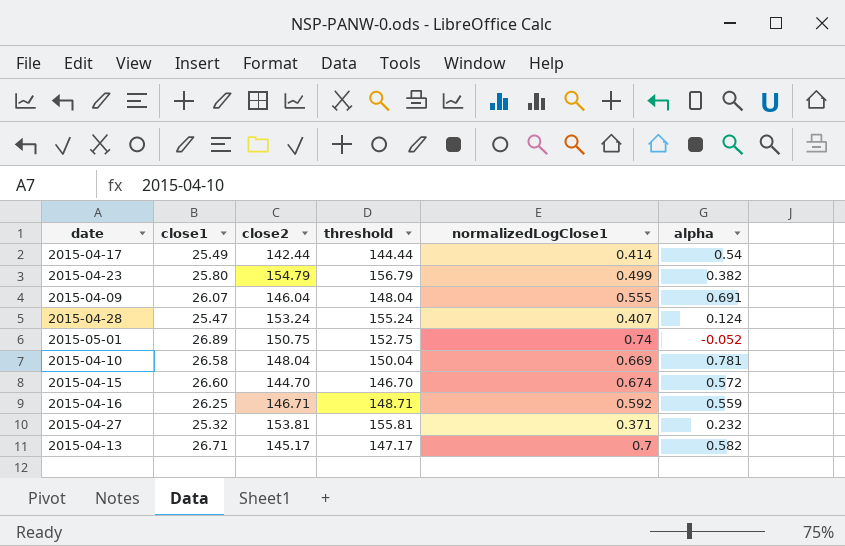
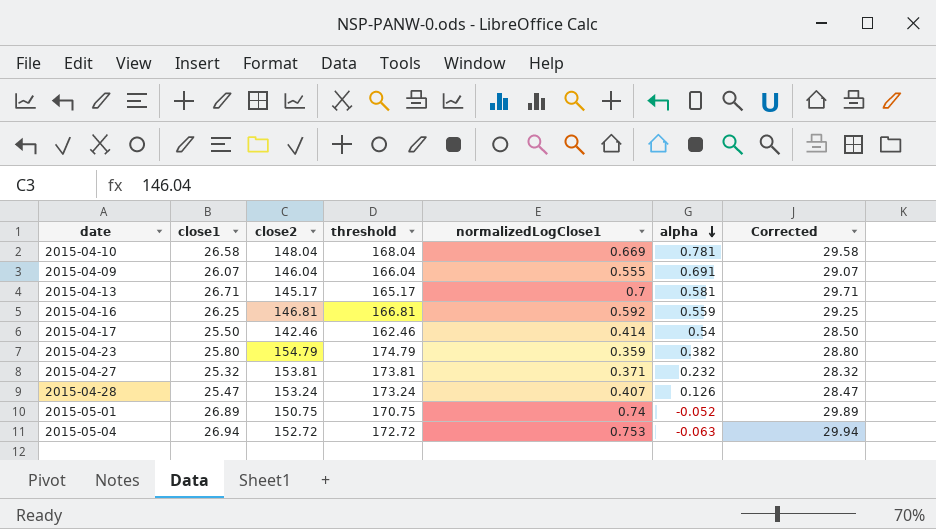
row order: none -> alpha descending
column threshold | formula: [close2] + 2 -> [close2] + 20
column Corrected | formula: none -> [close1] + 3
row 2015-04-15: 26.60 | 144.70 | 146.70 | 0.674 | 0.572 -> none
2015-04-13 | alpha: 0.582 -> 0.581
2015-04-16 | close2: 146.71 -> 146.81
2015-04-17 | close1: 25.49 -> 25.50
2015-04-17 | close2: 142.44 -> 142.46
2015-04-23 | normalizedLogClose1: 0.499 -> 0.359
2015-04-28 | alpha: 0.124 -> 0.126
row 2015-05-04: none -> 26.94 | 152.72 | 172.72 | 0.753 | -0.063 | 29.94

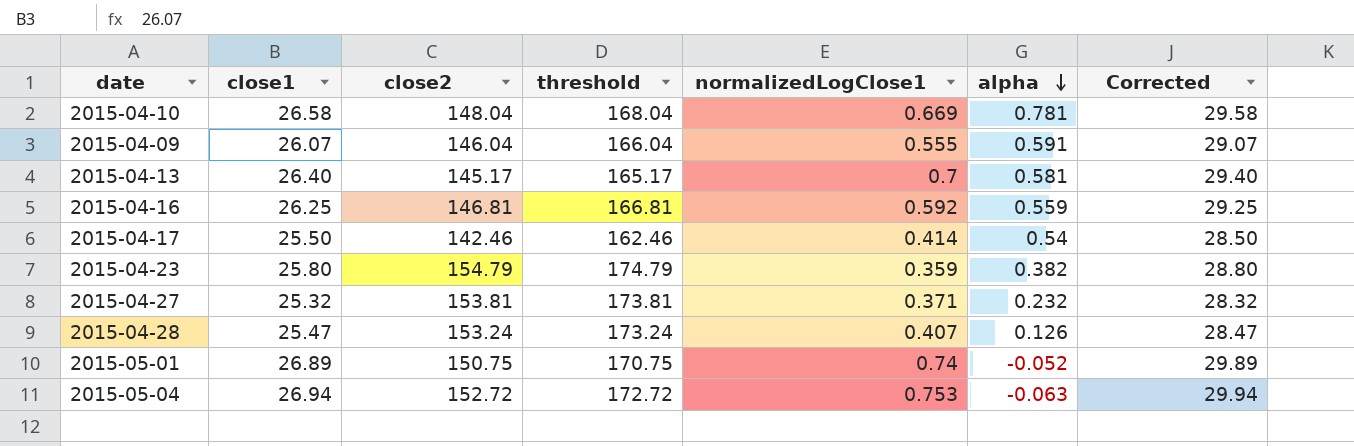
2015-04-09 | alpha: 0.691 -> 0.591
2015-04-13 | close1: 26.71 -> 26.40
2015-04-13 | Corrected: 29.71 -> 29.40

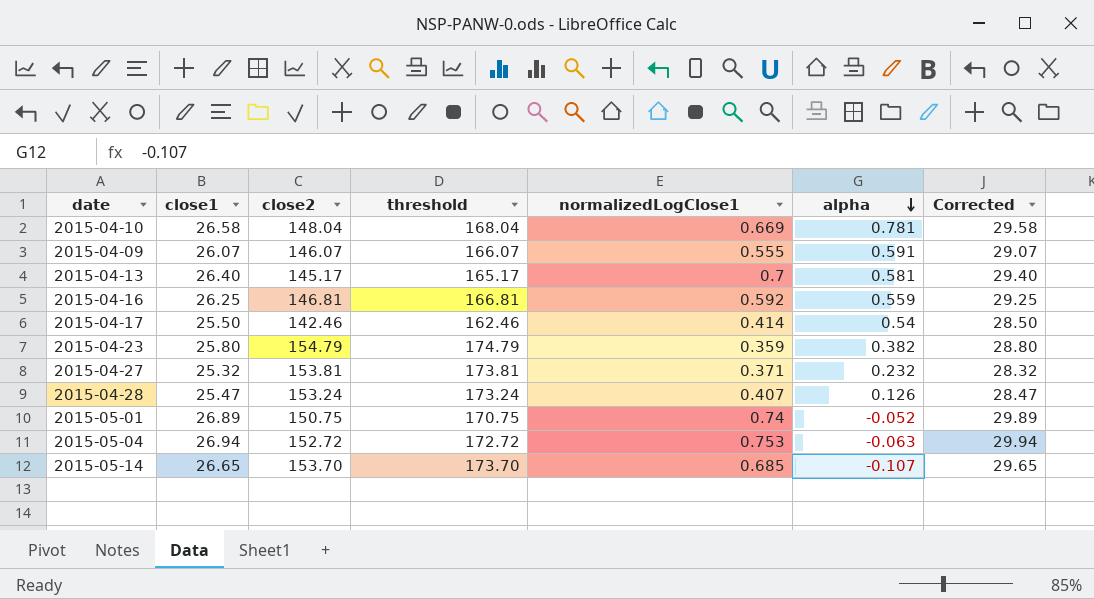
2015-04-09 | close2: 146.04 -> 146.07
2015-04-09 | threshold: 166.04 -> 166.07
row 2015-05-14: none -> 26.65 | 153.70 | 173.70 | 0.685 | -0.107 | 29.65

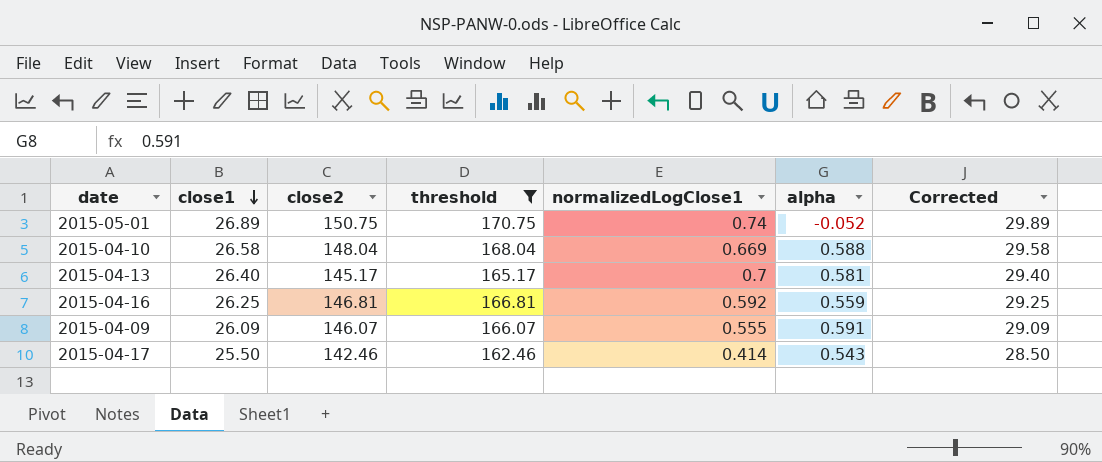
filter: none -> threshold <= 170.75
row order: alpha descending -> close1 descending
2015-04-10 | alpha: 0.781 -> 0.588
2015-04-09 | close1: 26.07 -> 26.09
2015-04-09 | Corrected: 29.07 -> 29.09
2015-04-17 | alpha: 0.54 -> 0.543

